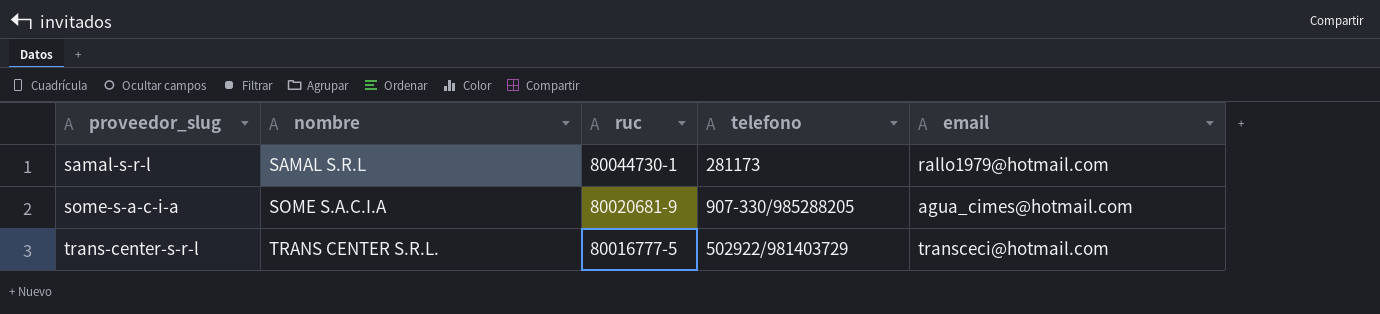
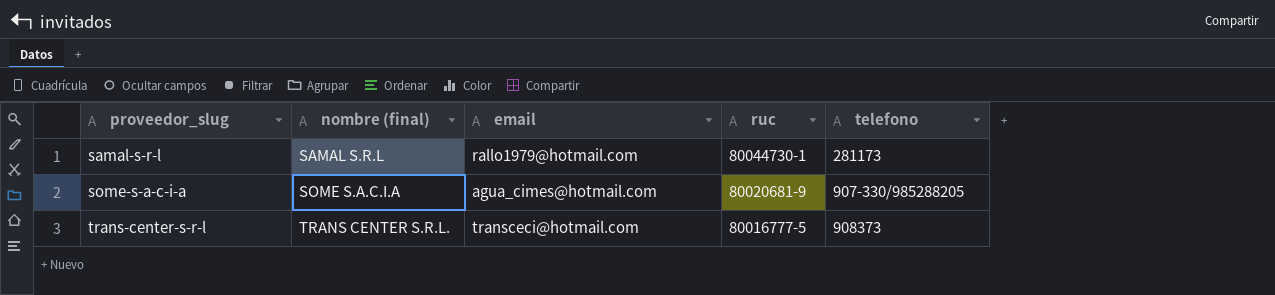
column name: nombre -> nombre (final)
column email | position: 5 -> 3
trans-center-s-r-l | telefono: 502922/981403729 -> 908373

